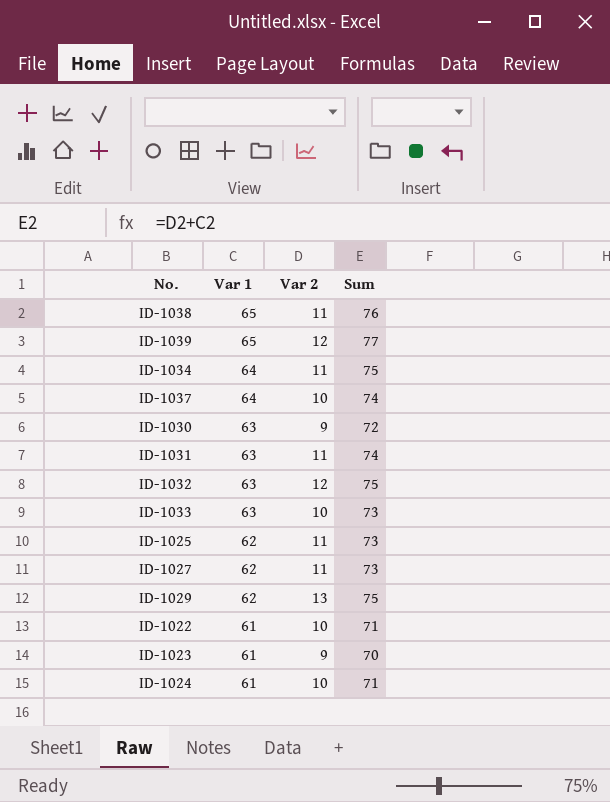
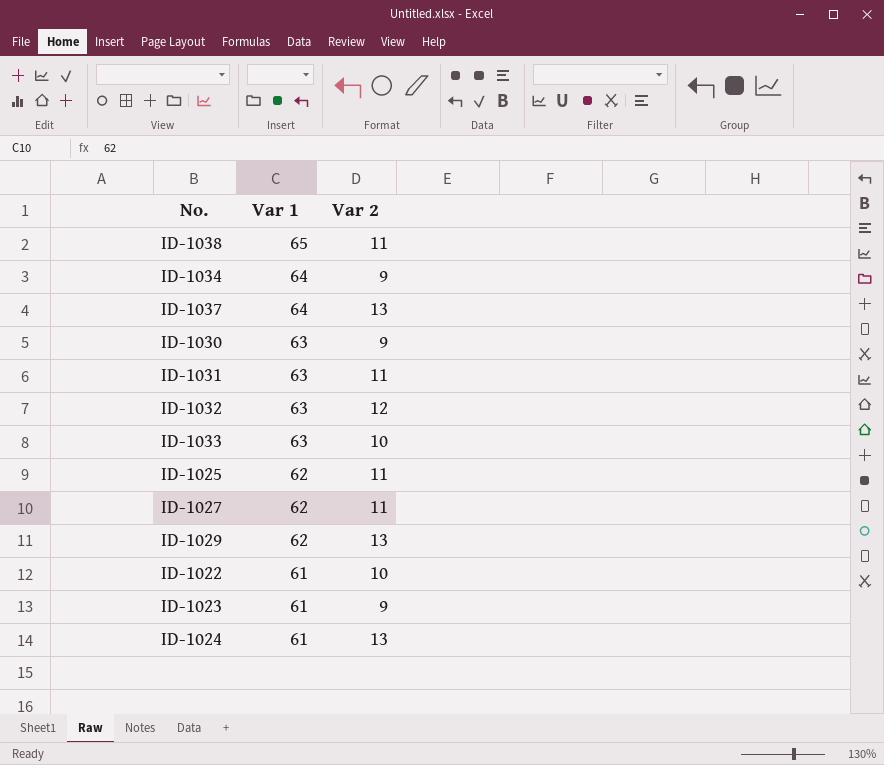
column Sum | formula: [Var 1] + [Var 2] -> none
row ID-1039: 65 | 12 | 77 -> none
ID-1034 | Var 2: 11 -> 9
ID-1037 | Var 2: 10 -> 13
ID-1024 | Var 2: 10 -> 13

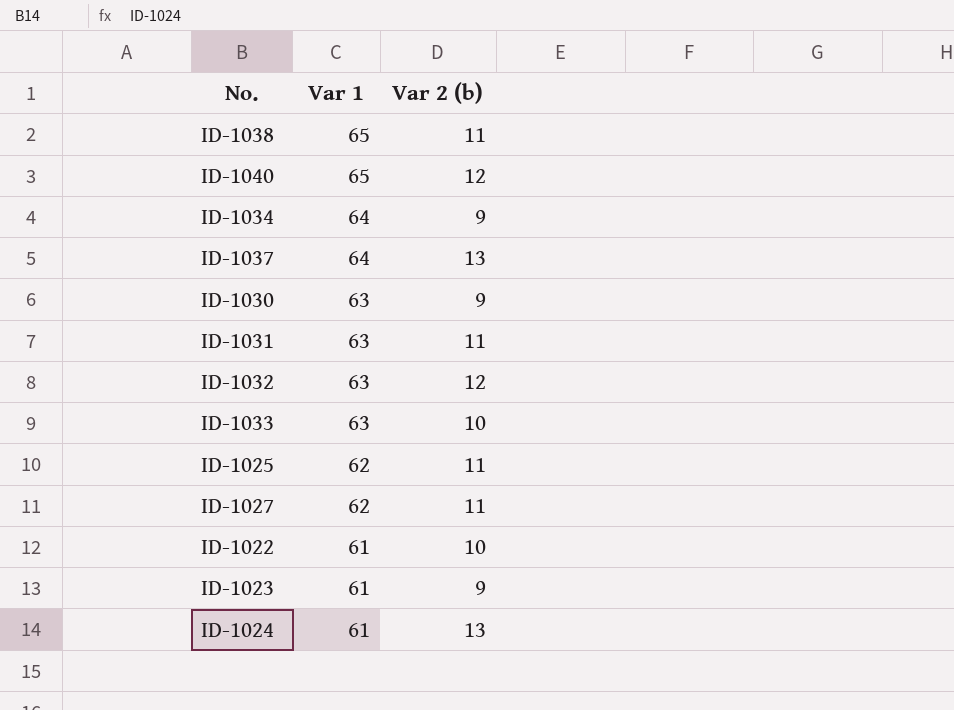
column name: Var 2 -> Var 2 (b)
row ID-1029: 62 | 13 -> none
row ID-1040: none -> 65 | 12

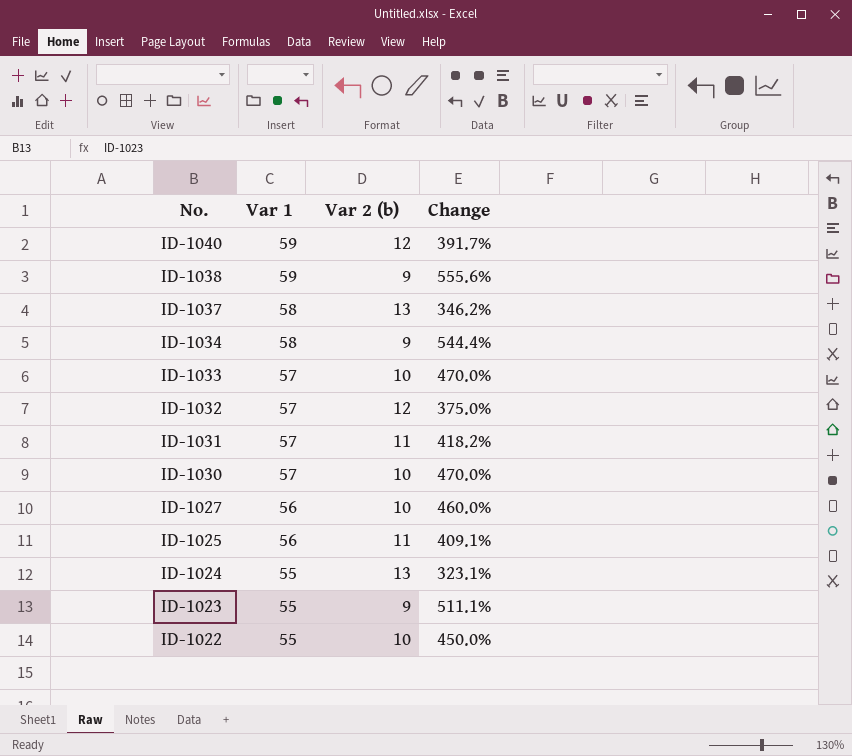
row order: Var 1 descending -> No. descending
column Change | formula: none -> ([Var 1] - [Var 2 (b)]) / [Var 2 (b)]
ID-1040 | Var 1: 65 -> 59
ID-1038 | Var 1: 65 -> 59
ID-1038 | Var 2 (b): 11 -> 9
ID-1037 | Var 1: 64 -> 58
ID-1034 | Var 1: 64 -> 58
ID-1033 | Var 1: 63 -> 57
ID-1032 | Var 1: 63 -> 57
ID-1031 | Var 1: 63 -> 57
ID-1030 | Var 1: 63 -> 57
ID-1030 | Var 2 (b): 9 -> 10
ID-1027 | Var 1: 62 -> 56
ID-1027 | Var 2 (b): 11 -> 10
ID-1025 | Var 1: 62 -> 56
ID-1024 | Var 1: 61 -> 55
ID-1023 | Var 1: 61 -> 55
ID-1022 | Var 1: 61 -> 55

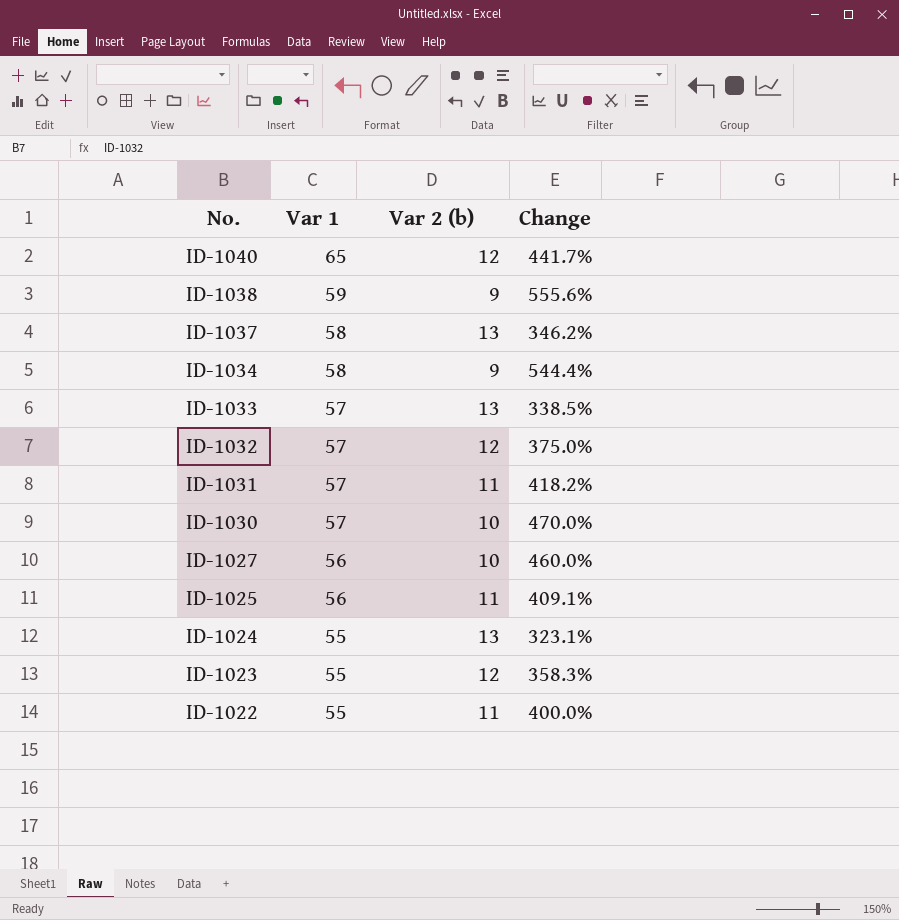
ID-1040 | Var 1: 59 -> 65
ID-1040 | Change: 391.7% -> 441.7%
ID-1033 | Var 2 (b): 10 -> 13
ID-1033 | Change: 470.0% -> 338.5%
ID-1023 | Var 2 (b): 9 -> 12
ID-1023 | Change: 511.1% -> 358.3%
ID-1022 | Var 2 (b): 10 -> 11
ID-1022 | Change: 450.0% -> 400.0%

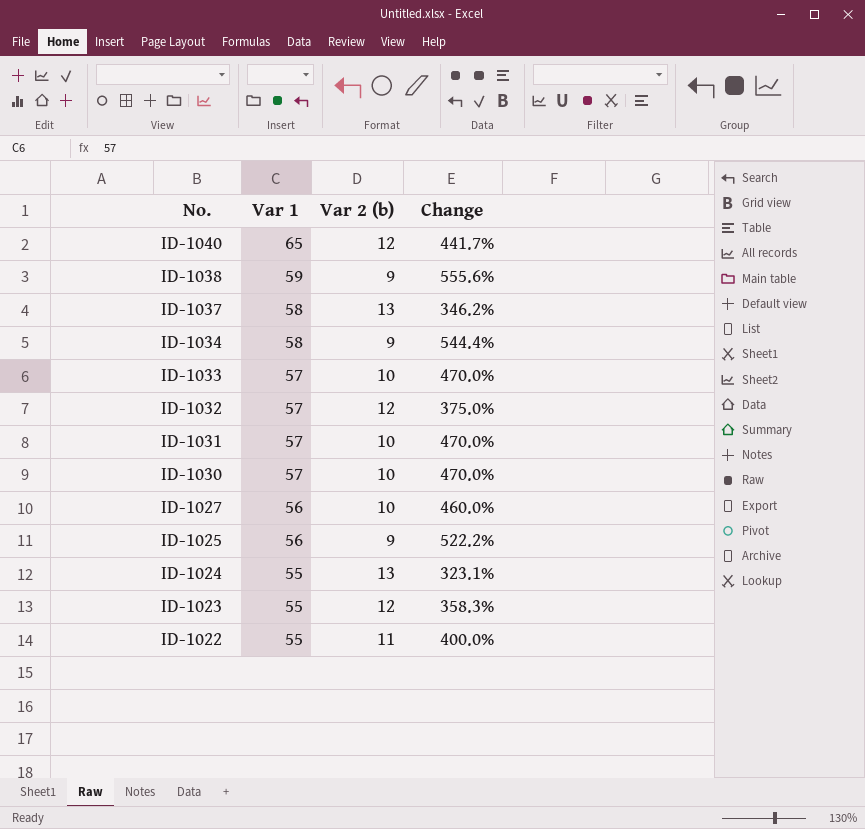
ID-1033 | Var 2 (b): 13 -> 10
ID-1033 | Change: 338.5% -> 470.0%
ID-1031 | Var 2 (b): 11 -> 10
ID-1031 | Change: 418.2% -> 470.0%
ID-1025 | Var 2 (b): 11 -> 9
ID-1025 | Change: 409.1% -> 522.2%

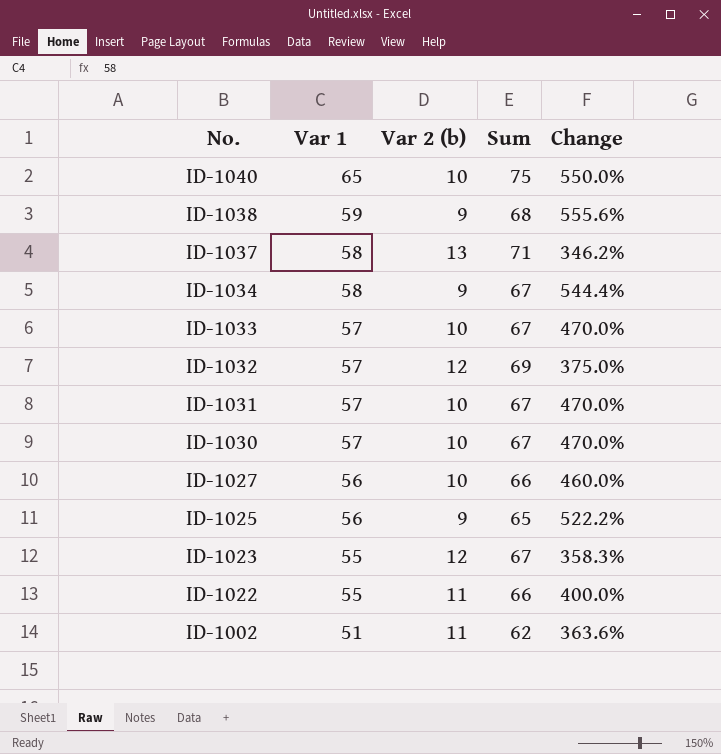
column Sum | formula: none -> [Var 1] + [Var 2 (b)]
row ID-1024: 55 | 13 | 323.1% -> none
ID-1040 | Var 2 (b): 12 -> 10
ID-1040 | Change: 441.7% -> 550.0%
row ID-1002: none -> 51 | 11 | 62 | 363.6%

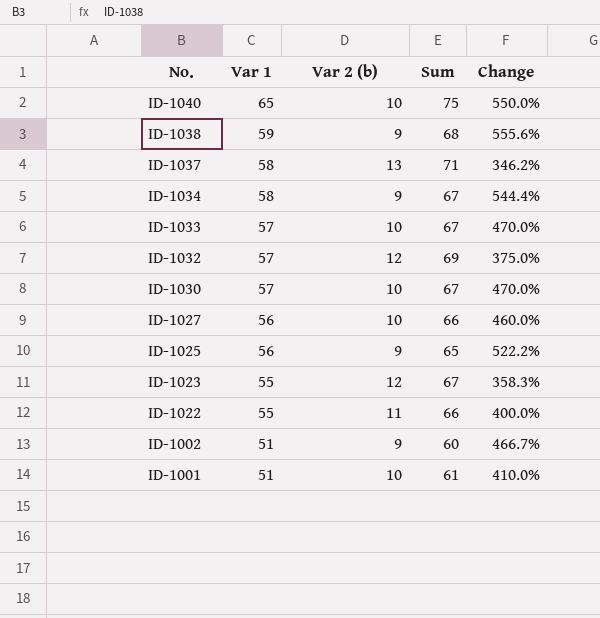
row ID-1031: 57 | 10 | 67 | 470.0% -> none
ID-1002 | Var 2 (b): 11 -> 9
ID-1002 | Sum: 62 -> 60
ID-1002 | Change: 363.6% -> 466.7%
row ID-1001: none -> 51 | 10 | 61 | 410.0%

